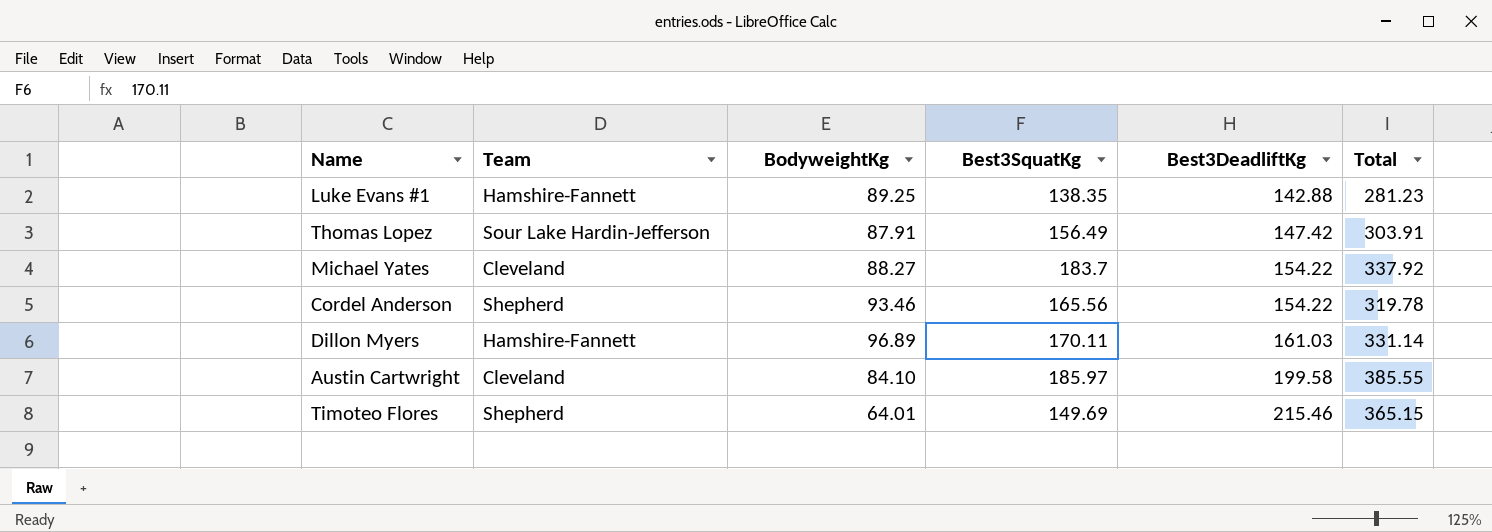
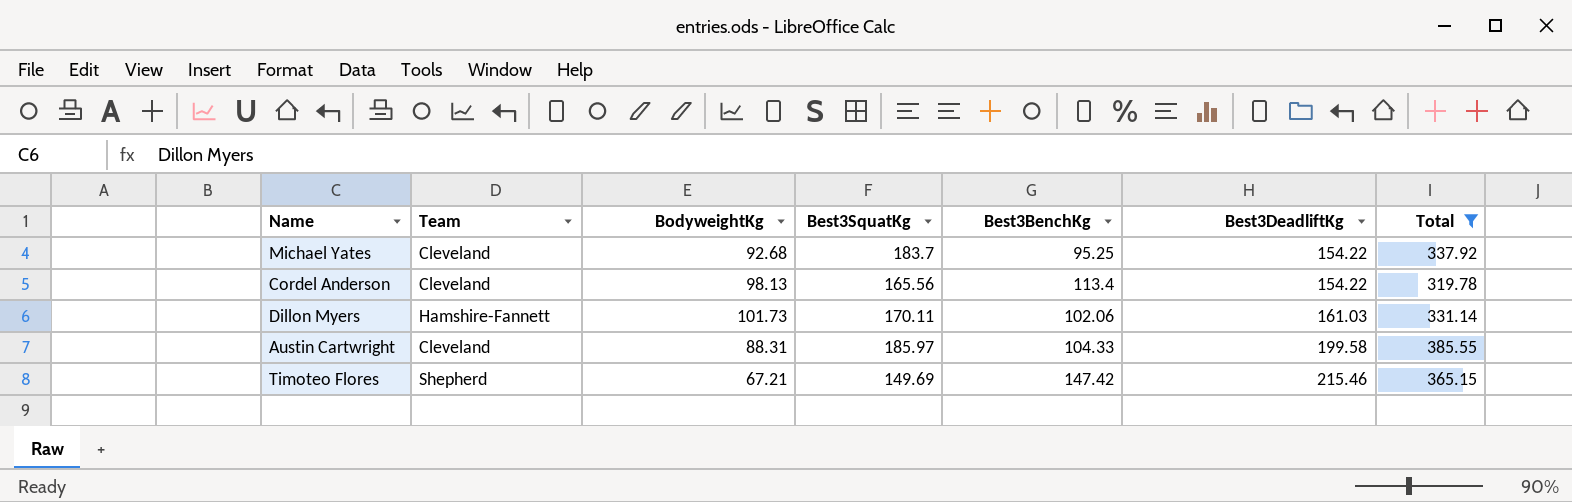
filter: none -> Total >= 319.78
column Best3BenchKg | position: none -> 5
Michael Yates | BodyweightKg: 88.27 -> 92.68
Cordel Anderson | Team: Shepherd -> Cleveland
Cordel Anderson | BodyweightKg: 93.46 -> 98.13
Dillon Myers | BodyweightKg: 96.89 -> 101.73
Austin Cartwright | BodyweightKg: 84.10 -> 88.31
Timoteo Flores | BodyweightKg: 64.01 -> 67.21

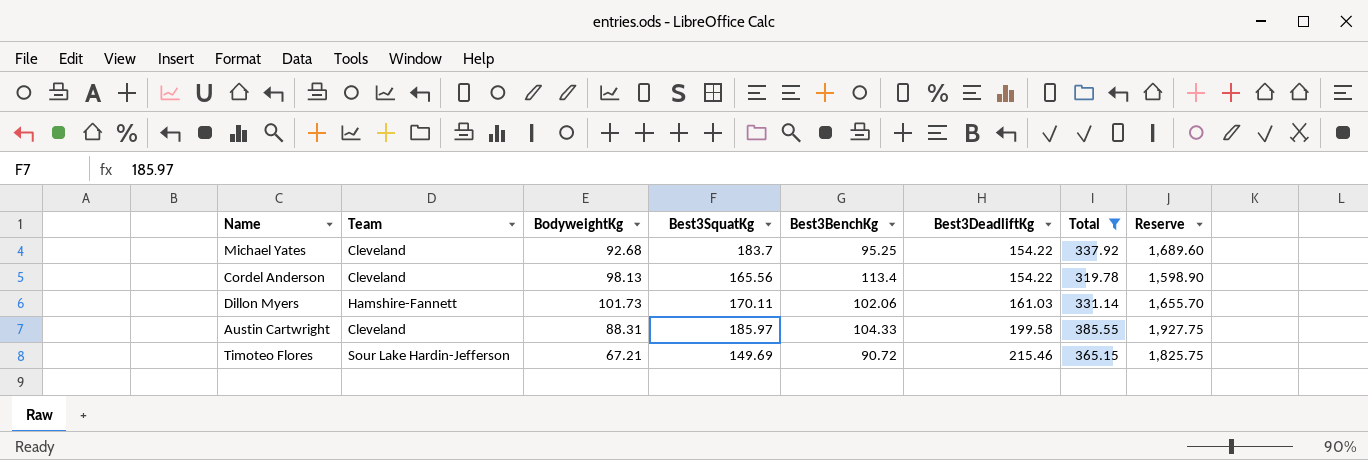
column Reserve | formula: none -> [Total] * 5
Timoteo Flores | Team: Shepherd -> Sour Lake Hardin-Jefferson
Timoteo Flores | Best3BenchKg: 147.42 -> 90.72

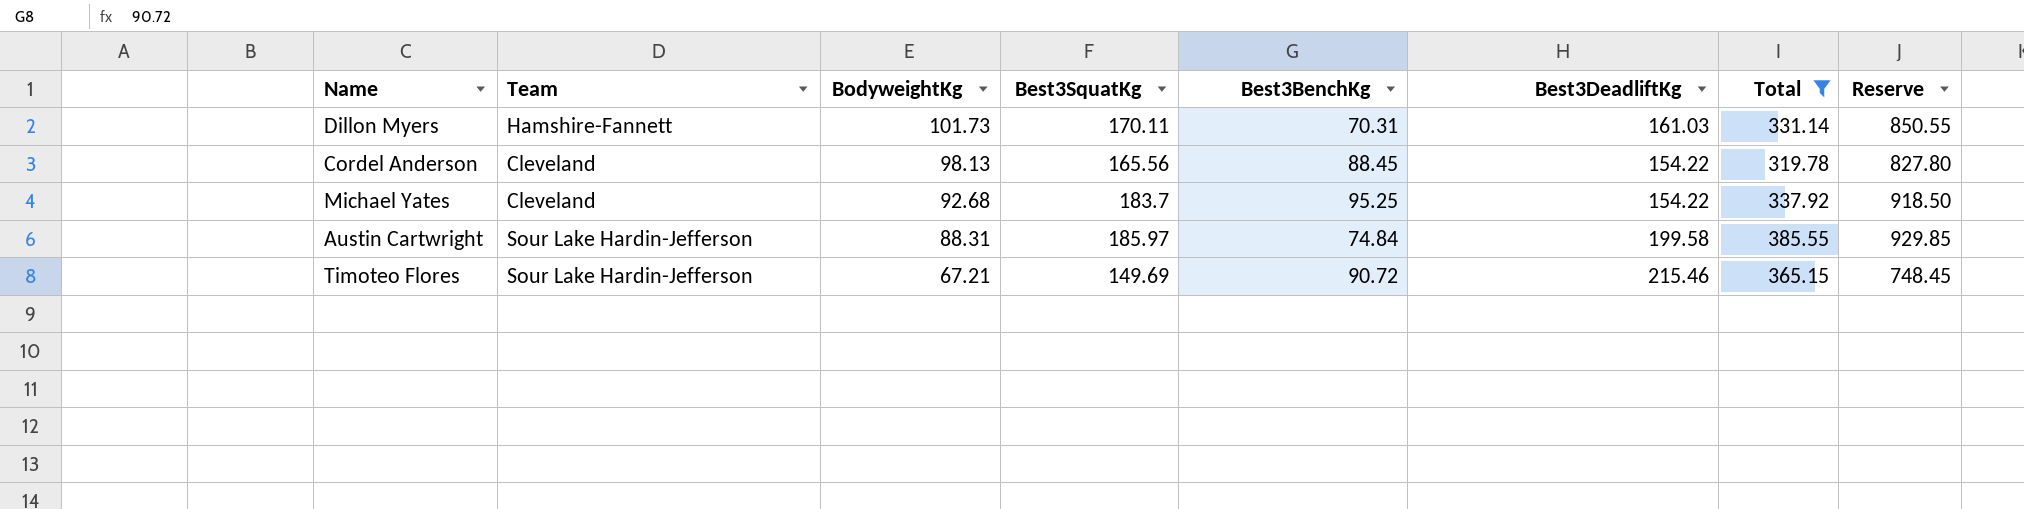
row order: Best3DeadliftKg ascending -> BodyweightKg descending
column Reserve | formula: [Total] * 5 -> [Best3SquatKg] * 5
Dillon Myers | Best3BenchKg: 102.06 -> 70.31
Cordel Anderson | Best3BenchKg: 113.4 -> 88.45
Austin Cartwright | Team: Cleveland -> Sour Lake Hardin-Jefferson
Austin Cartwright | Best3BenchKg: 104.33 -> 74.84

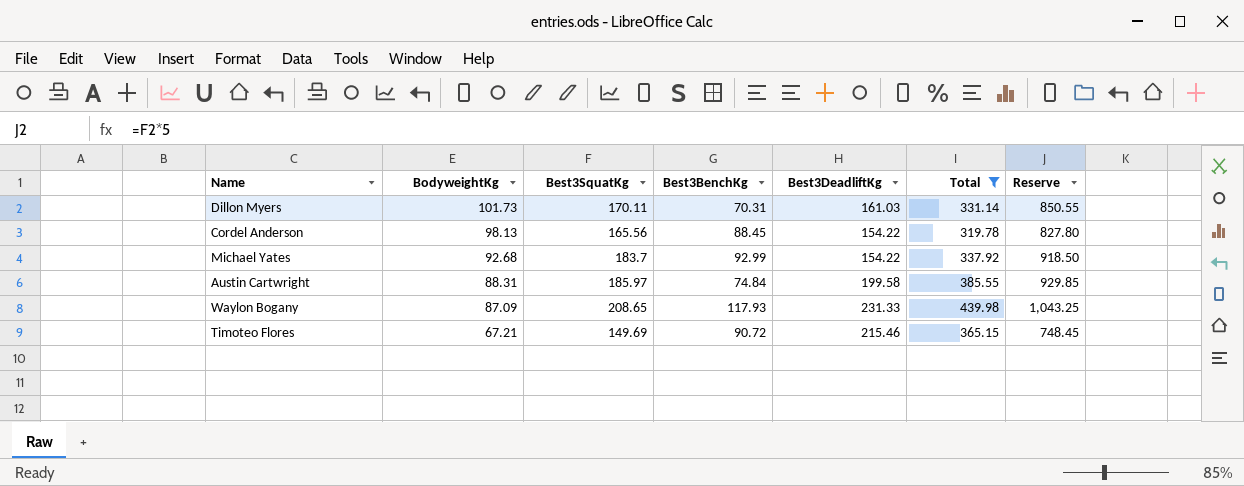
column Team | position: 2 -> none
Michael Yates | Best3BenchKg: 95.25 -> 92.99
row Waylon Bogany: none -> 87.09 | 208.65 | 117.93 | 231.33 | 439.98 | 1,043.25

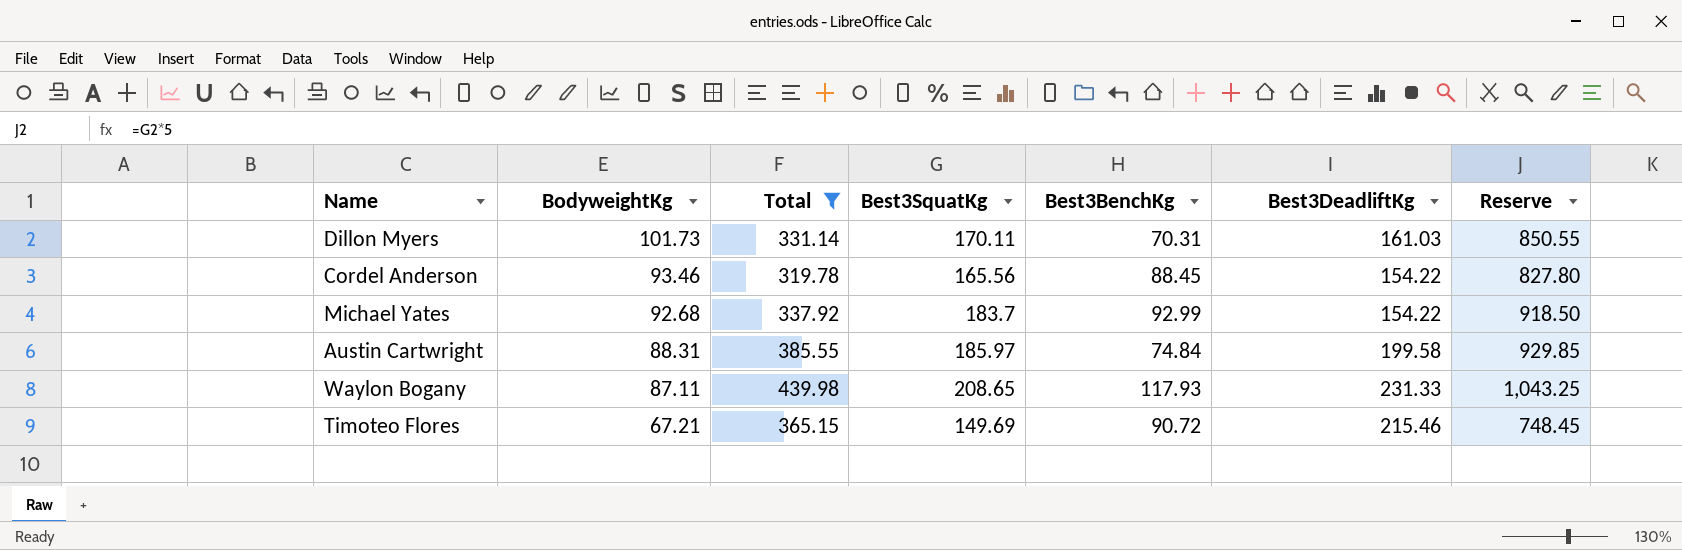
column Total | position: 6 -> 3
Cordel Anderson | BodyweightKg: 98.13 -> 93.46
Waylon Bogany | BodyweightKg: 87.09 -> 87.11

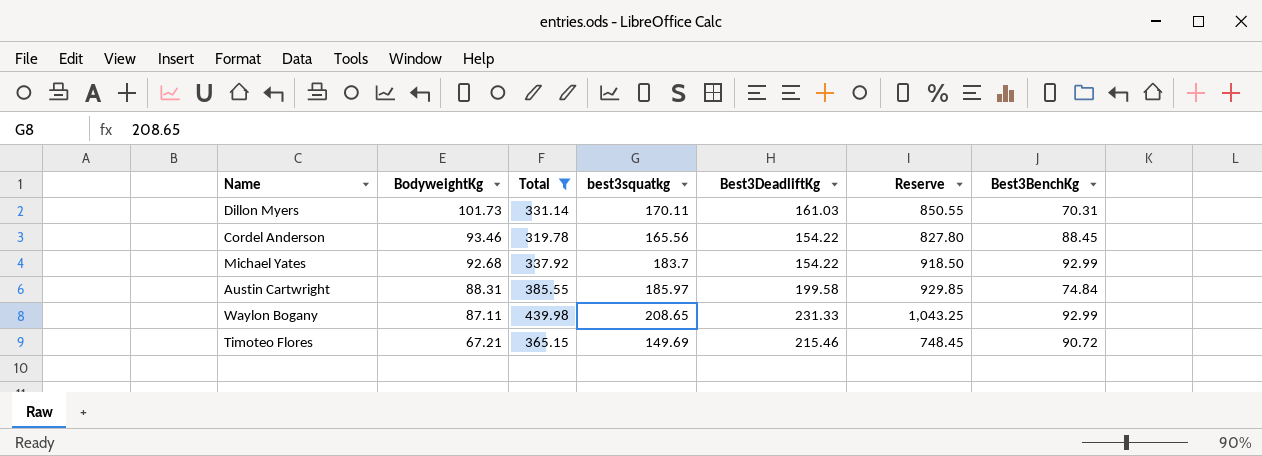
column name: Best3SquatKg -> best3squatkg
column Best3BenchKg | position: 5 -> 7
Waylon Bogany | Best3BenchKg: 117.93 -> 92.99

